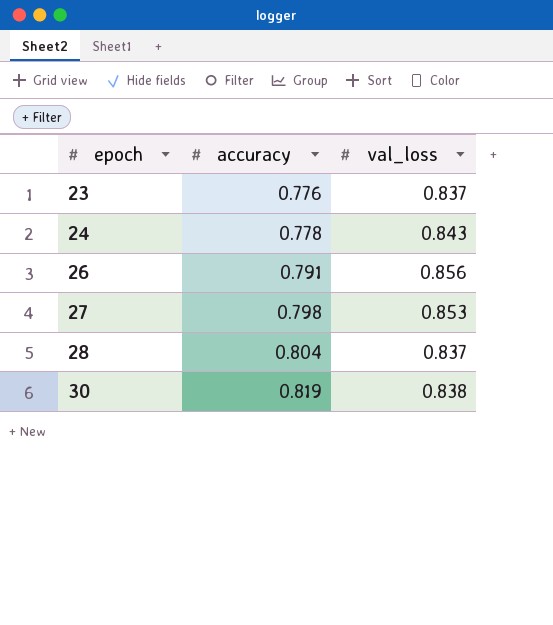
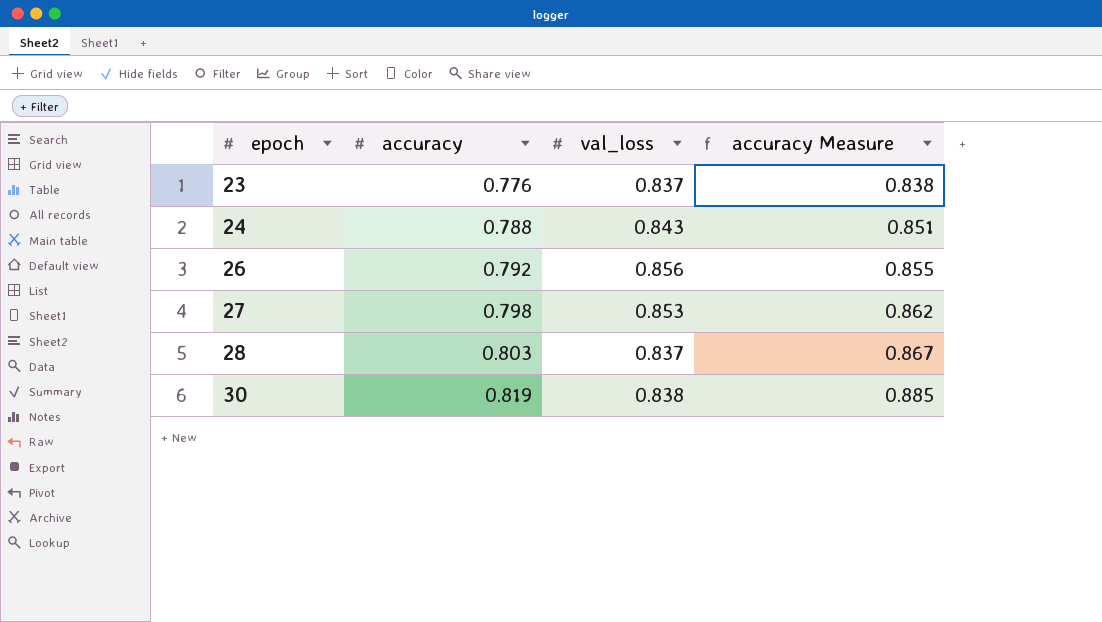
column accuracy Measure | formula: none -> [accuracy] * 1.08
24 | accuracy: 0.778 -> 0.788
26 | accuracy: 0.791 -> 0.792
28 | accuracy: 0.804 -> 0.803

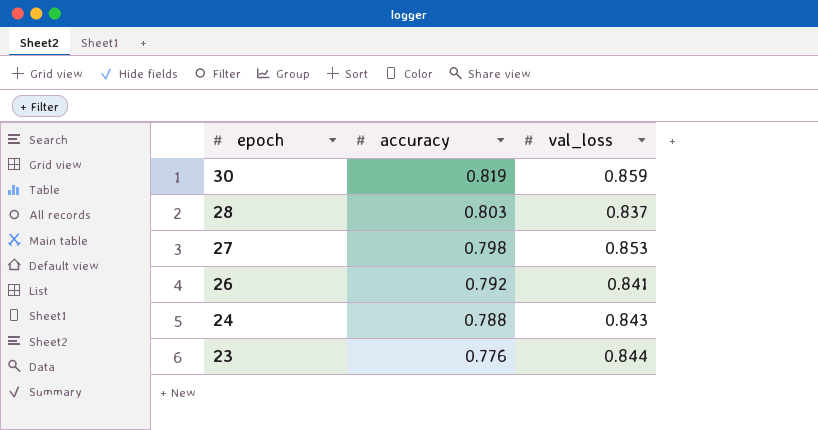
row order: epoch ascending -> epoch descending
column accuracy Measure | formula: [accuracy] * 1.08 -> none
30 | val_loss: 0.838 -> 0.859
26 | val_loss: 0.856 -> 0.841
23 | val_loss: 0.837 -> 0.844

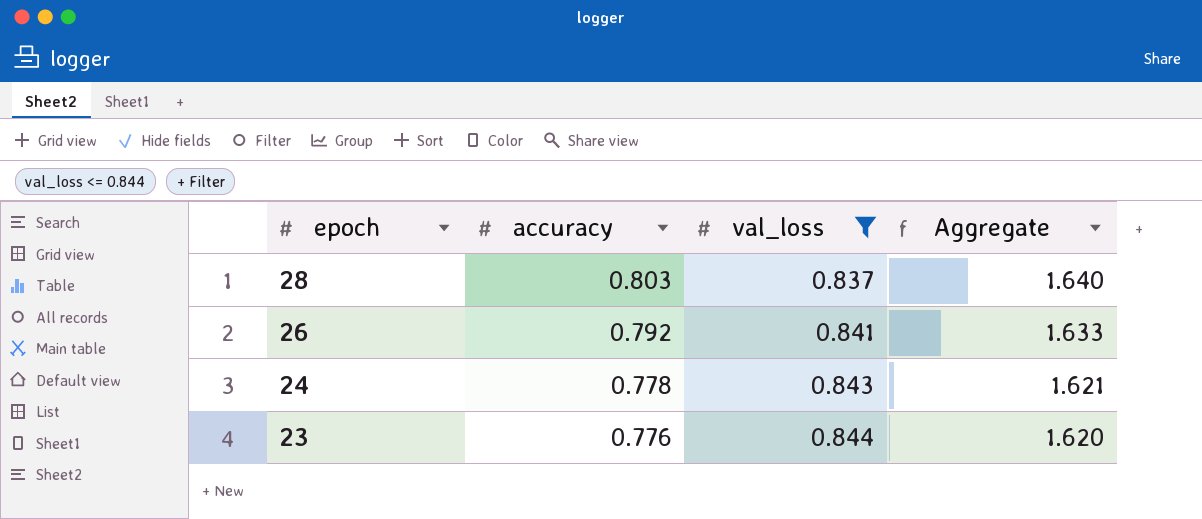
filter: none -> val_loss <= 0.844
column Aggregate | formula: none -> [accuracy] + [val_loss]
24 | accuracy: 0.788 -> 0.778

